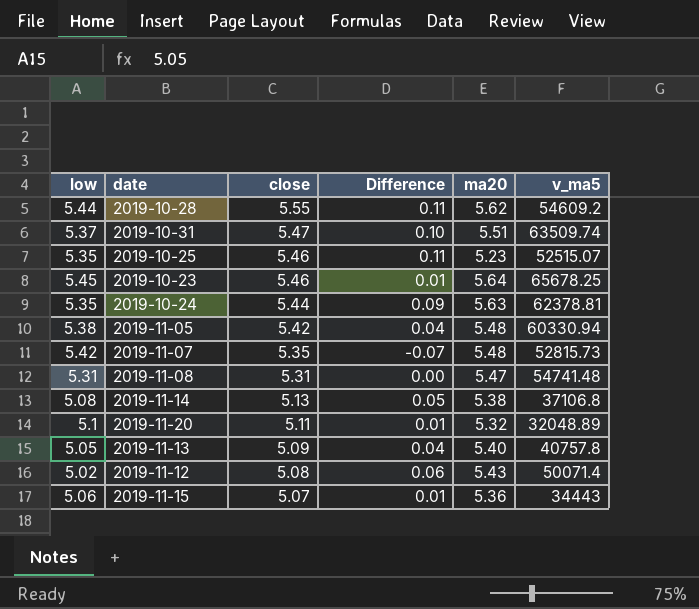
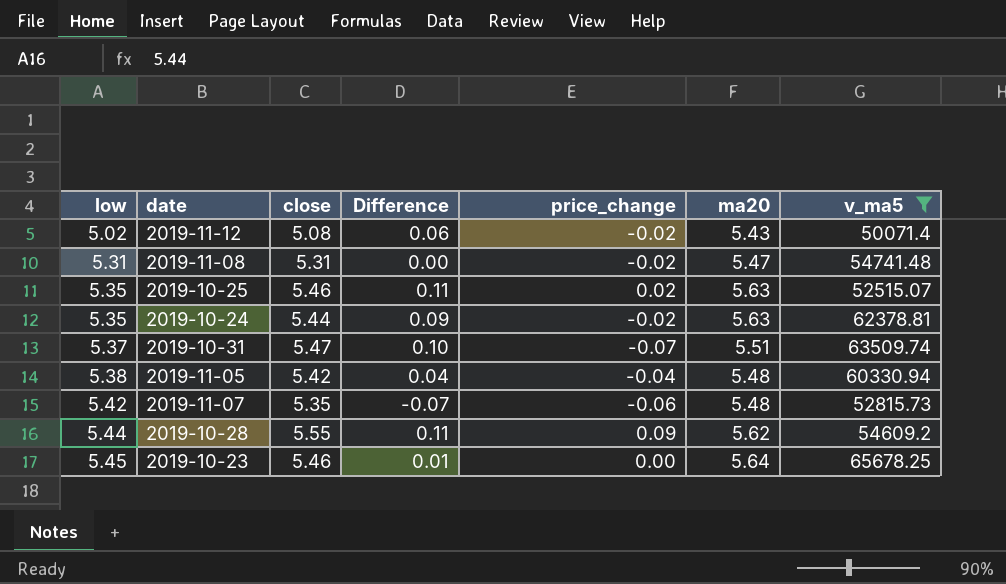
filter: none -> v_ma5 >= 50071.4
row order: close descending -> low ascending
column price_change | position: none -> 5
2019-10-25 | ma20: 5.23 -> 5.63

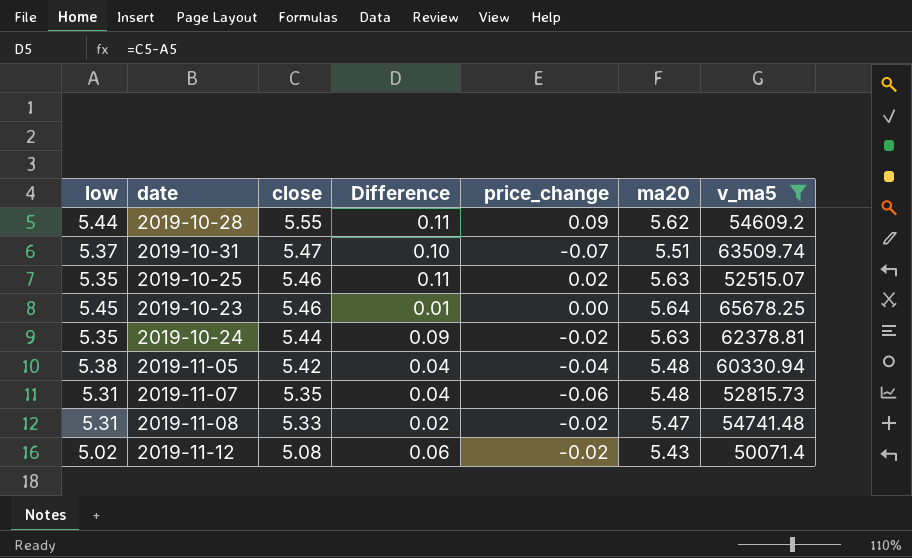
row order: low ascending -> close descending
2019-11-07 | low: 5.42 -> 5.31
2019-11-07 | Difference: -0.07 -> 0.04
2019-11-08 | close: 5.31 -> 5.33
2019-11-08 | Difference: 0.00 -> 0.02

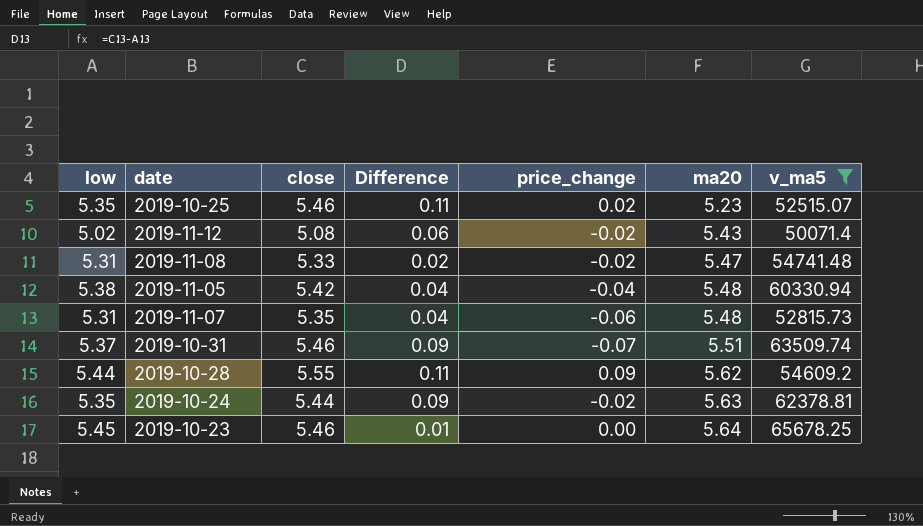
row order: close descending -> ma20 ascending
2019-10-25 | ma20: 5.63 -> 5.23
2019-10-31 | close: 5.47 -> 5.46
2019-10-31 | Difference: 0.10 -> 0.09

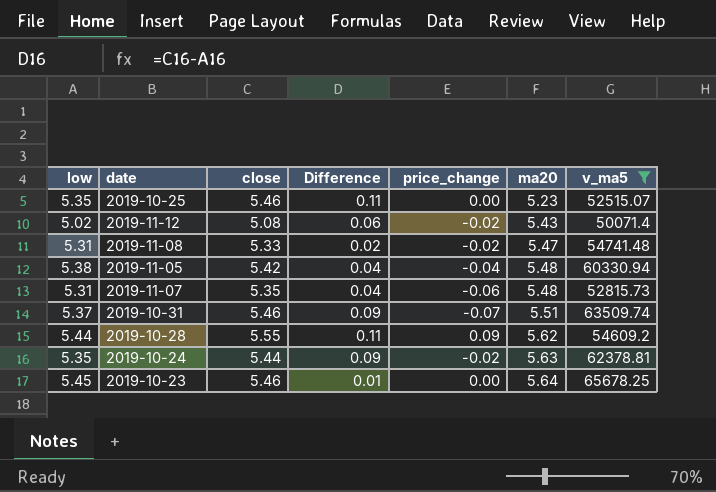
2019-10-25 | price_change: 0.02 -> 0.00

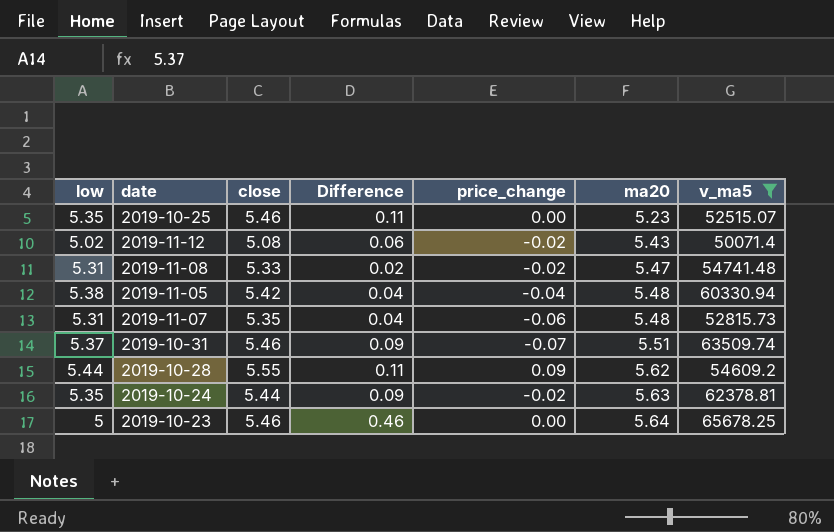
2019-10-23 | low: 5.45 -> 5
2019-10-23 | Difference: 0.01 -> 0.46

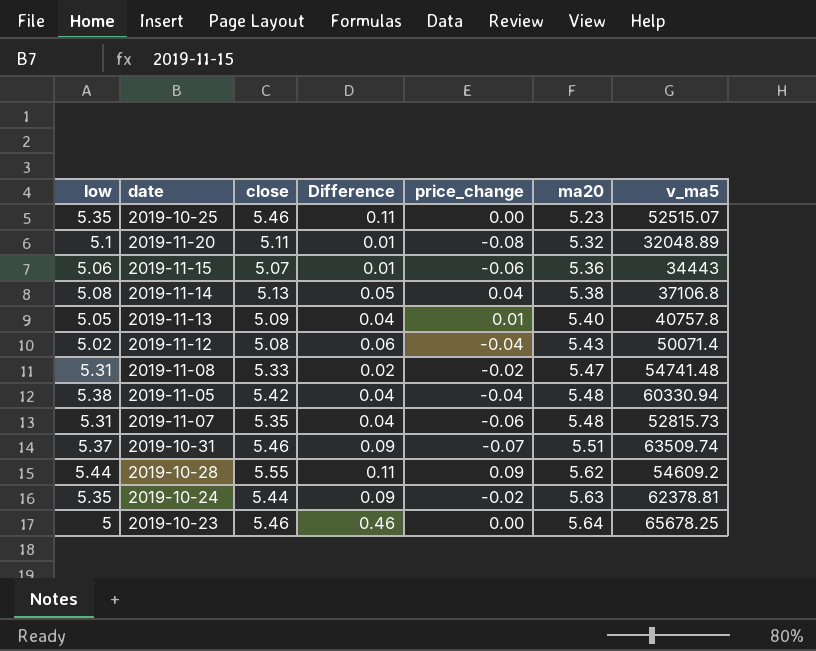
filter: v_ma5 >= 50071.4 -> none
2019-11-12 | price_change: -0.02 -> -0.04

